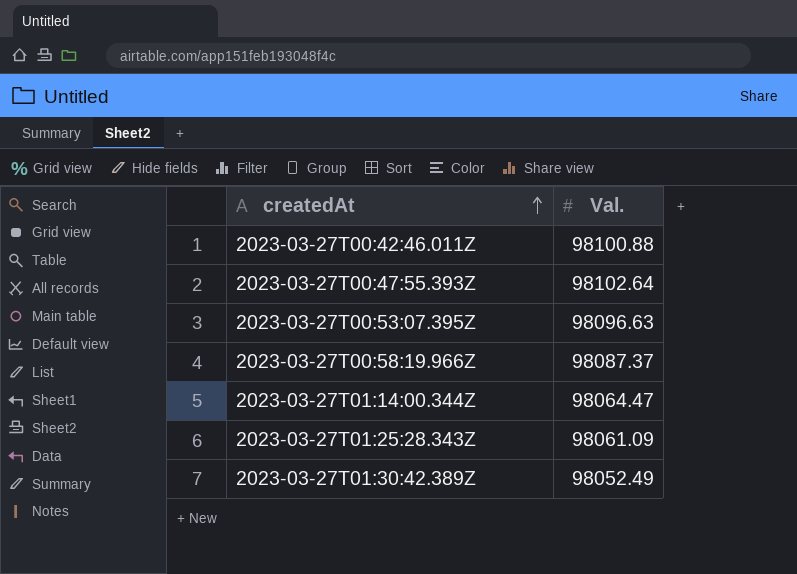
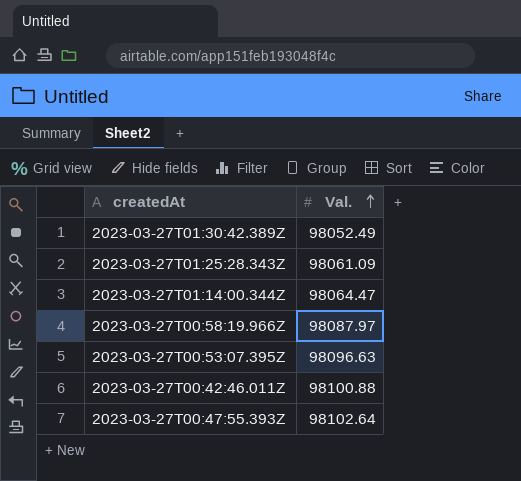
row order: createdAt ascending -> Val. ascending
2023-03-27T00:58:19.966Z | Val.: 98087.37 -> 98087.97

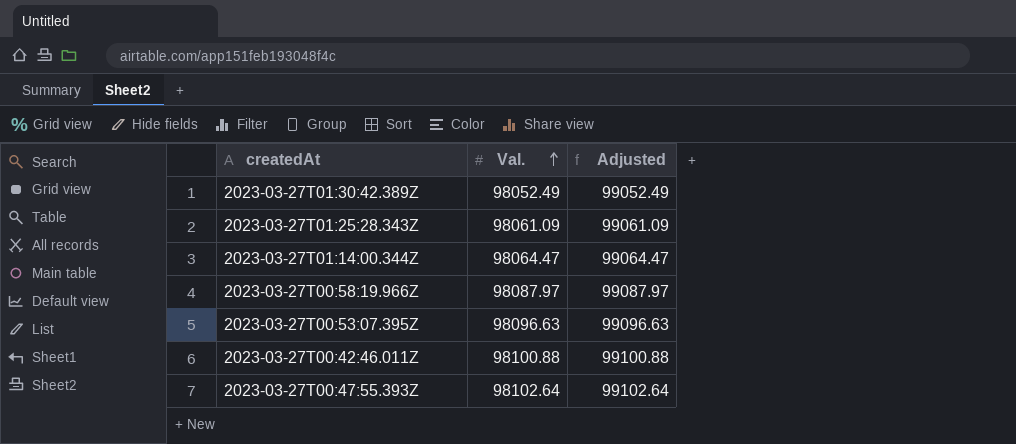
column Adjusted | formula: none -> [Val.] + 1000

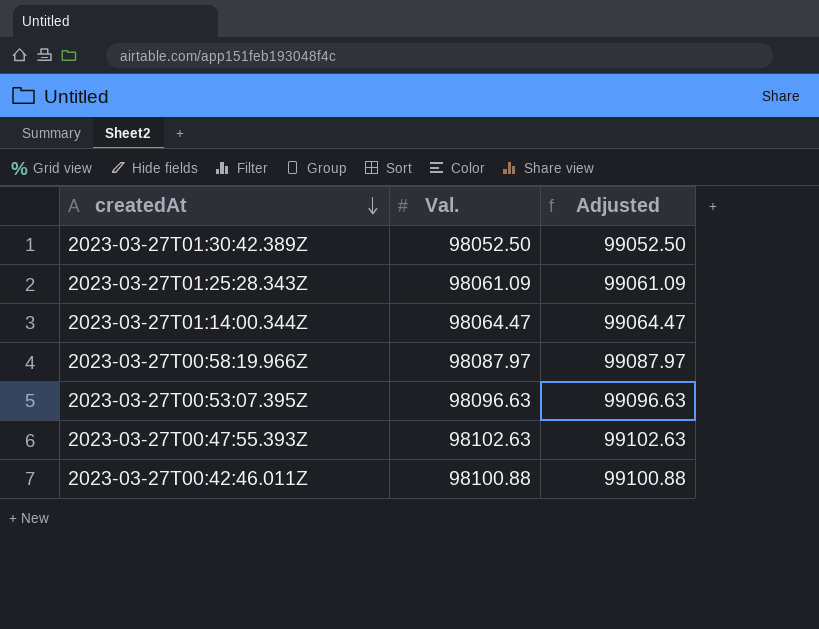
row order: Val. ascending -> createdAt descending
2023-03-27T01:30:42.389Z | Val.: 98052.49 -> 98052.50
2023-03-27T01:30:42.389Z | Adjusted: 99052.49 -> 99052.50
2023-03-27T00:47:55.393Z | Val.: 98102.64 -> 98102.63
2023-03-27T00:47:55.393Z | Adjusted: 99102.64 -> 99102.63

